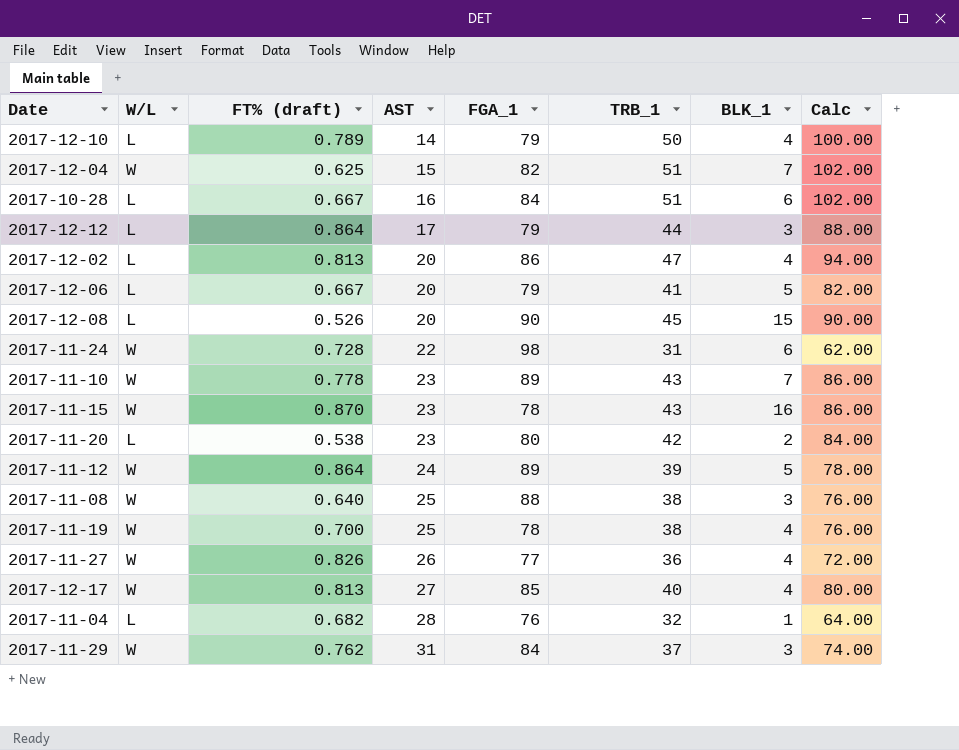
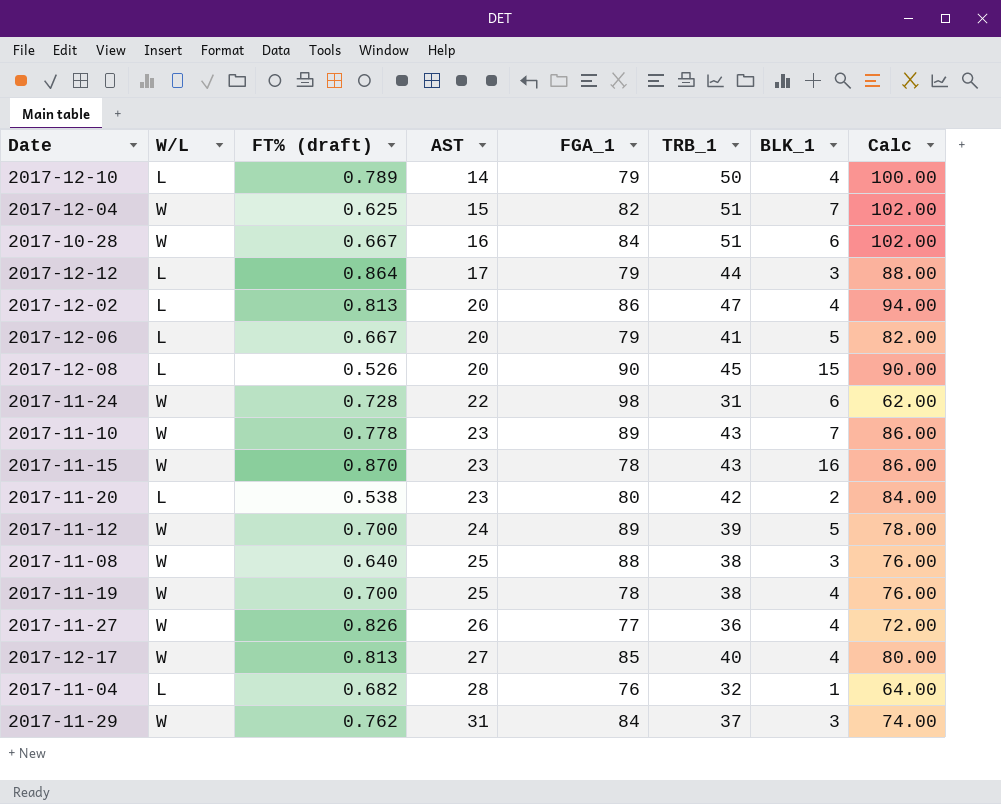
2017-10-28 | W/L: L -> W
2017-11-12 | FT% (draft): 0.864 -> 0.700

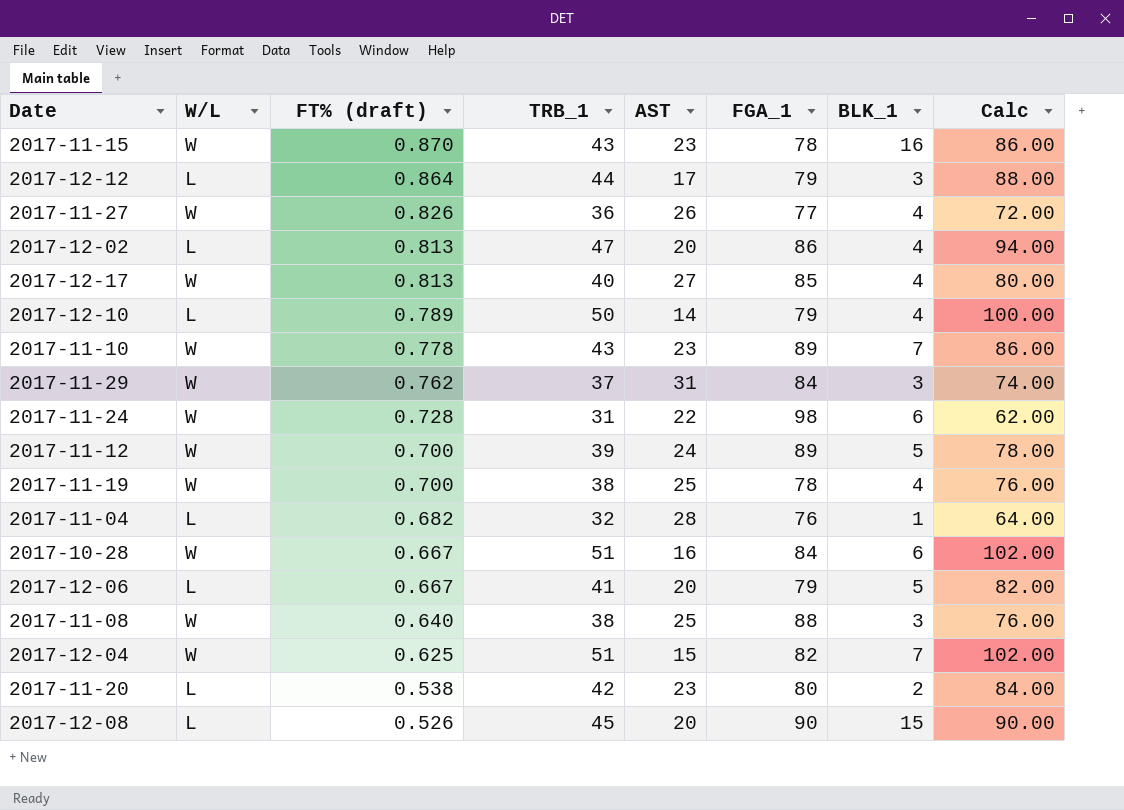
row order: AST ascending -> FT% (draft) descending
column TRB_1 | position: 6 -> 4

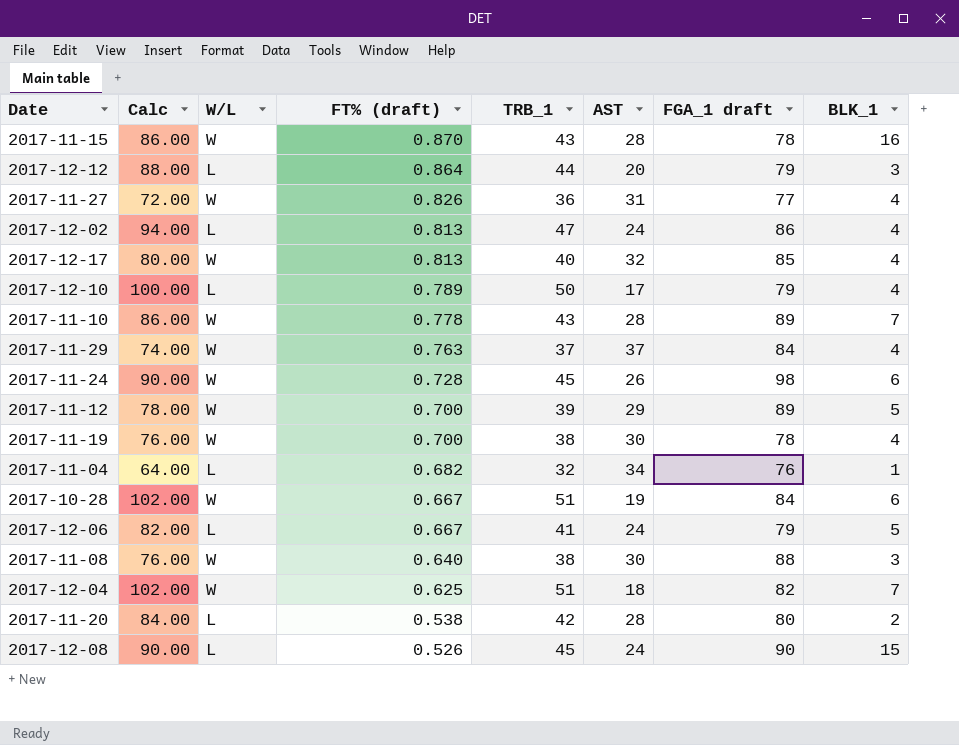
column Calc | position: 8 -> 2
column name: FGA_1 -> FGA_1 draft
2017-11-15 | AST: 23 -> 28
2017-12-12 | AST: 17 -> 20
2017-11-27 | AST: 26 -> 31
2017-12-02 | AST: 20 -> 24
2017-12-17 | AST: 27 -> 32
2017-12-10 | AST: 14 -> 17
2017-11-10 | AST: 23 -> 28
2017-11-29 | FT% (draft): 0.762 -> 0.763
2017-11-29 | AST: 31 -> 37
2017-11-29 | BLK_1: 3 -> 4
2017-11-24 | Calc: 62.00 -> 90.00
2017-11-24 | TRB_1: 31 -> 45
2017-11-24 | AST: 22 -> 26
2017-11-12 | AST: 24 -> 29
2017-11-19 | AST: 25 -> 30
2017-11-04 | AST: 28 -> 34
2017-10-28 | AST: 16 -> 19
2017-12-06 | AST: 20 -> 24
2017-11-08 | AST: 25 -> 30
2017-12-04 | AST: 15 -> 18
2017-11-20 | AST: 23 -> 28
2017-12-08 | AST: 20 -> 24

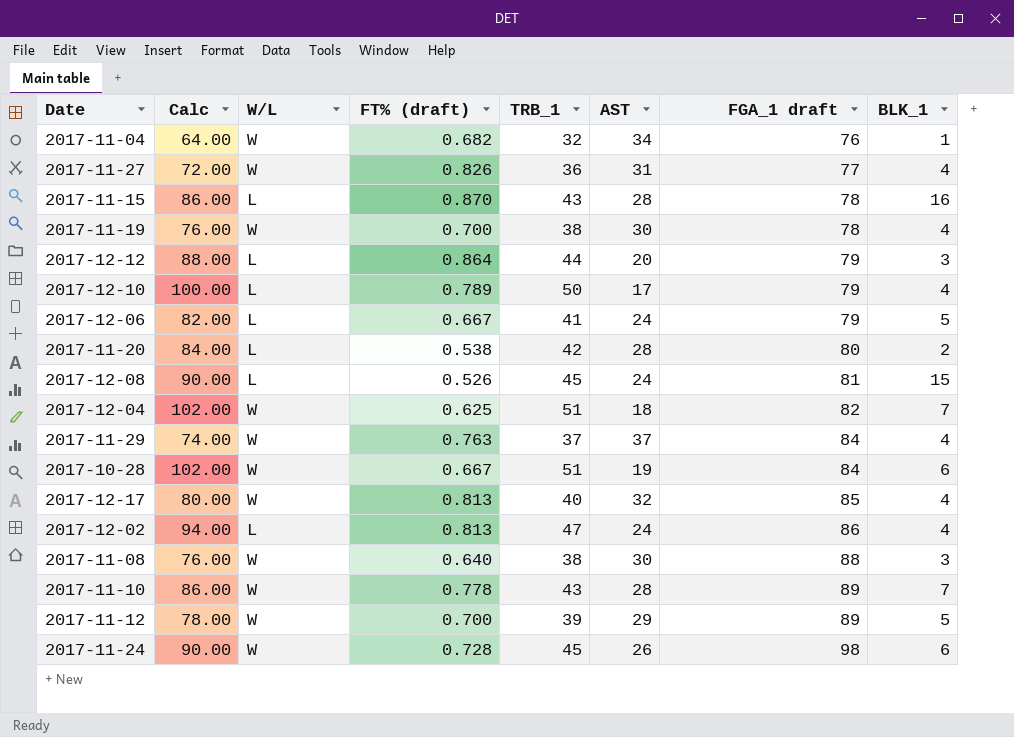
row order: FT% (draft) descending -> FGA_1 draft ascending
2017-11-04 | W/L: L -> W
2017-11-15 | W/L: W -> L
2017-12-08 | FGA_1 draft: 90 -> 81

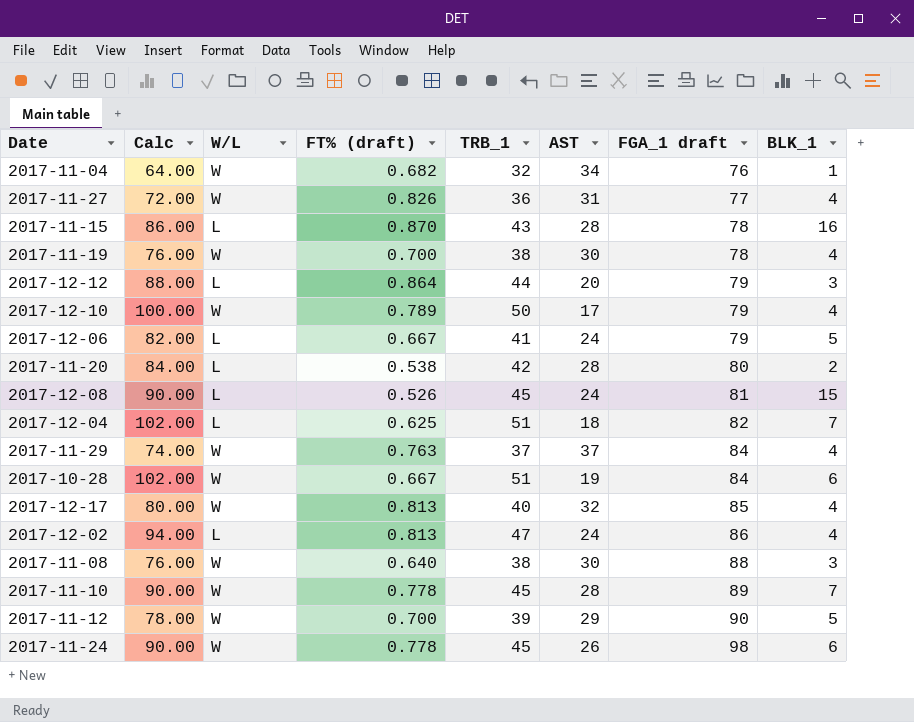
2017-12-10 | W/L: L -> W
2017-12-04 | W/L: W -> L
2017-11-10 | Calc: 86.00 -> 90.00
2017-11-10 | TRB_1: 43 -> 45
2017-11-12 | FGA_1 draft: 89 -> 90
2017-11-24 | FT% (draft): 0.728 -> 0.778

